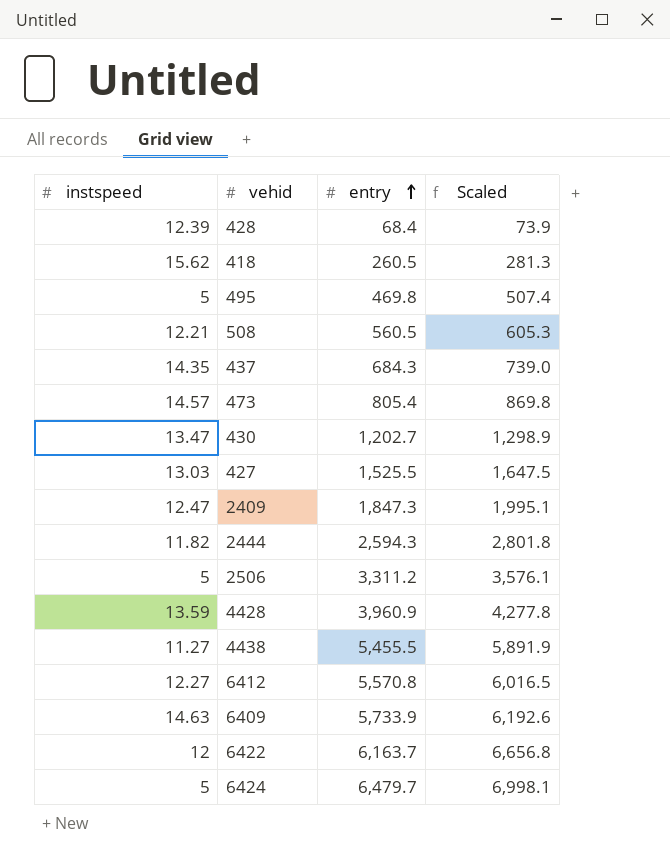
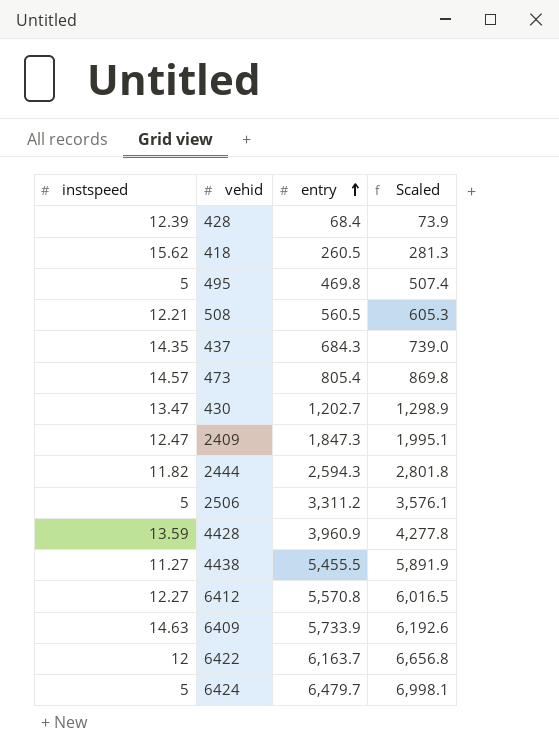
row 427: 13.03 | 1,525.5 | 1,647.5 -> none

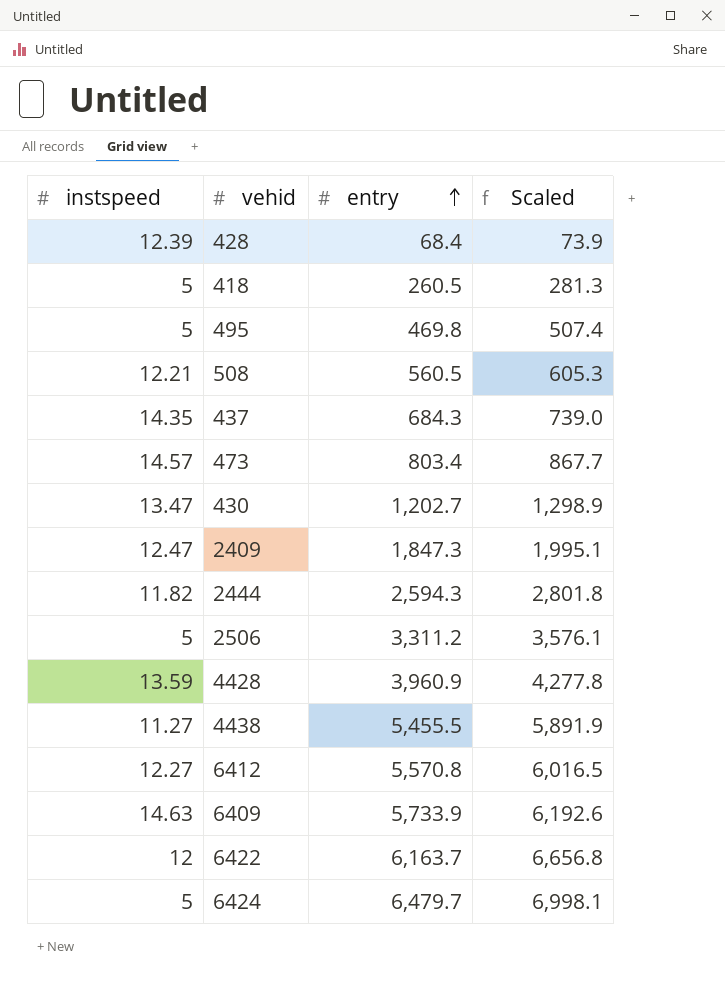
418 | instspeed: 15.62 -> 5
473 | entry: 805.4 -> 803.4
473 | Scaled: 869.8 -> 867.7

